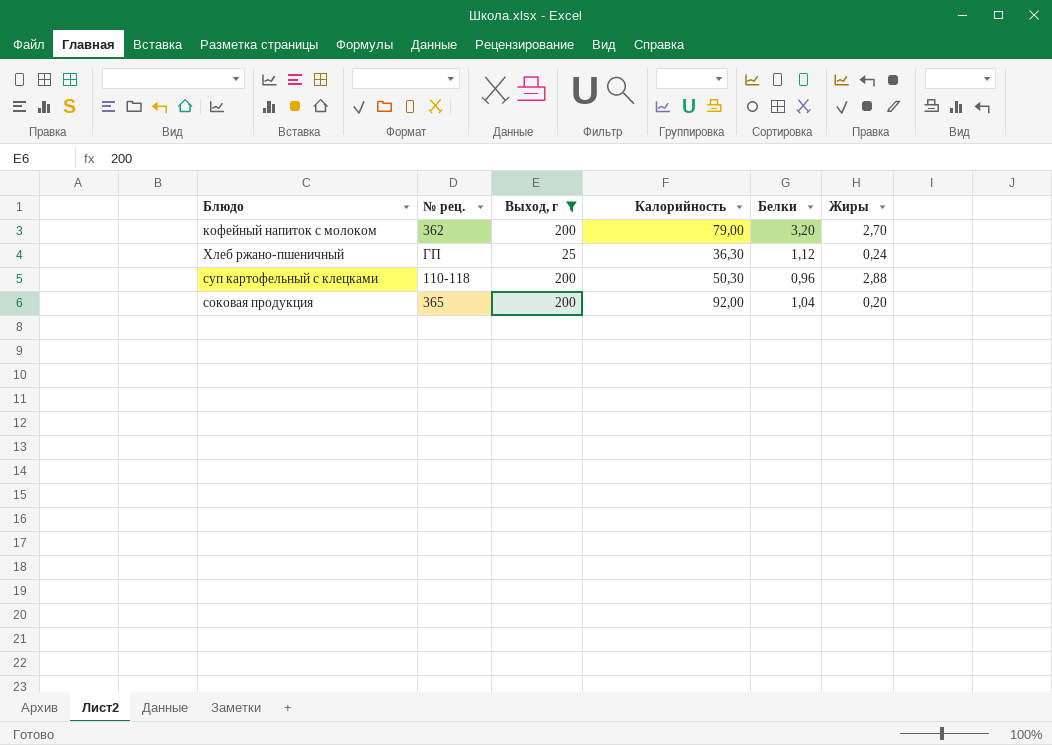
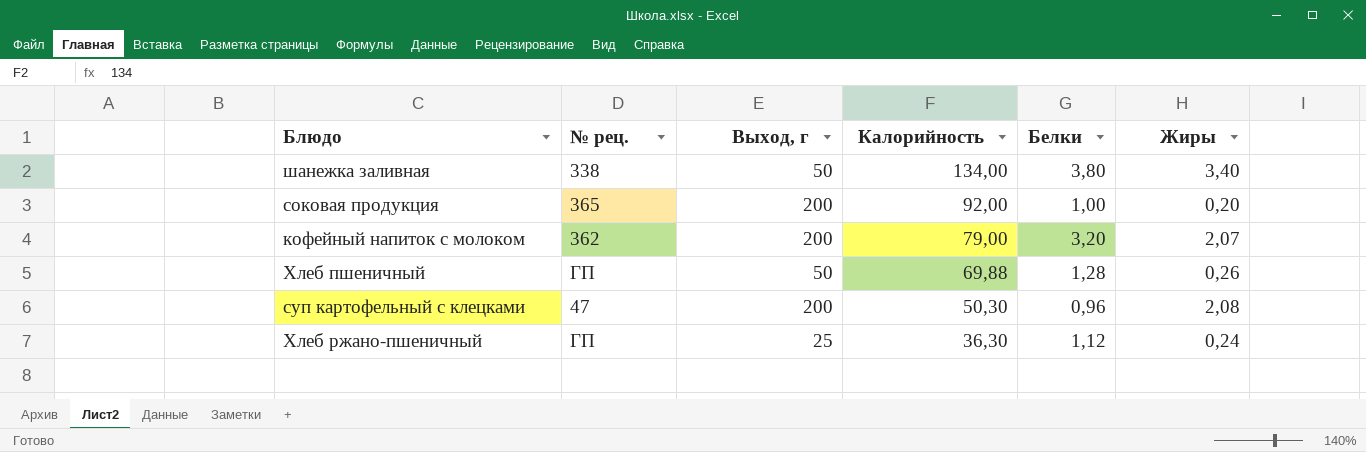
filter: Выход, г != 50 -> none
row order: none -> Калорийность descending
соковая продукция | Белки: 1,04 -> 1,00
кофейный напиток с молоком | Жиры: 2,70 -> 2,07
суп картофельный с клецками | № рец.: 110-118 -> 47
суп картофельный с клецками | Жиры: 2,88 -> 2,08

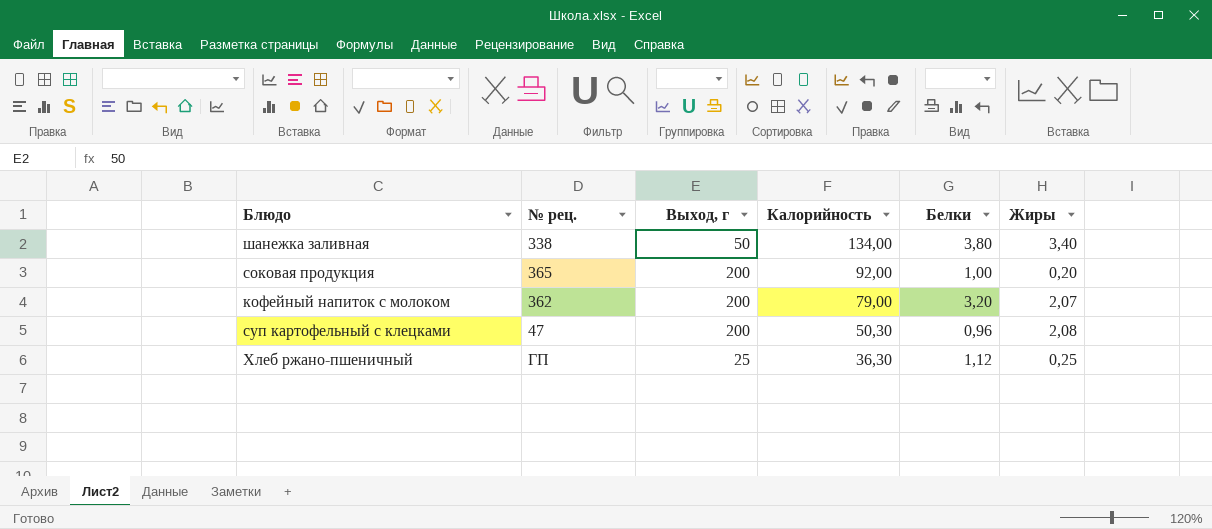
row Хлеб пшеничный: ГП | 50 | 69,88 | 1,28 | 0,26 -> none
Хлеб ржано-пшеничный | Жиры: 0,24 -> 0,25

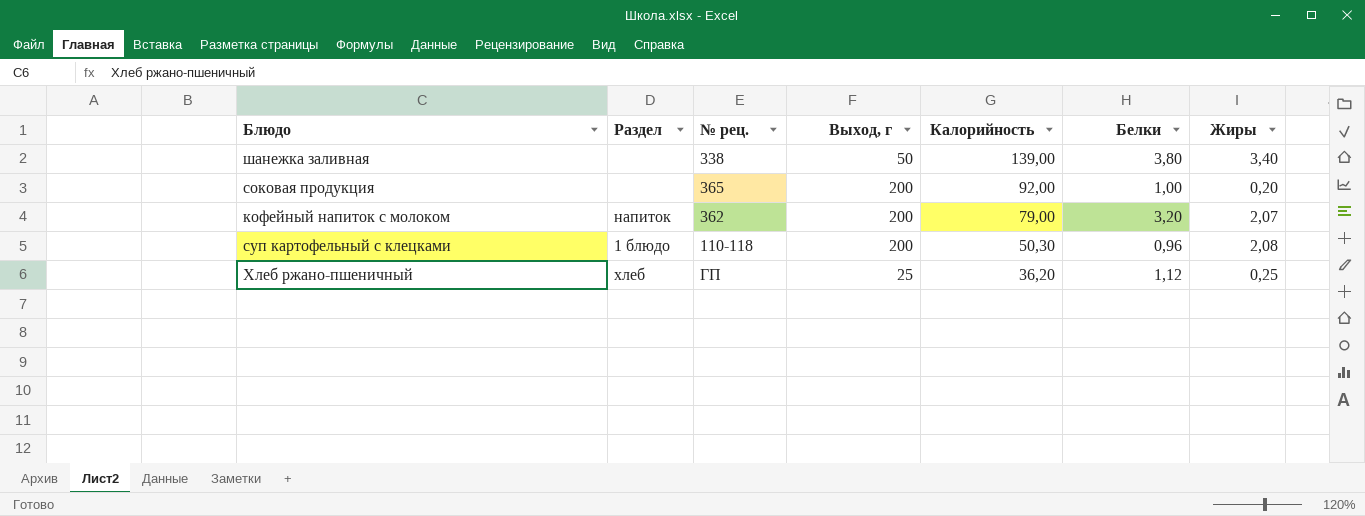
column Раздел | position: none -> 2
шанежка заливная | Калорийность: 134,00 -> 139,00
суп картофельный с клецками | № рец.: 47 -> 110-118
Хлеб ржано-пшеничный | Калорийность: 36,30 -> 36,20

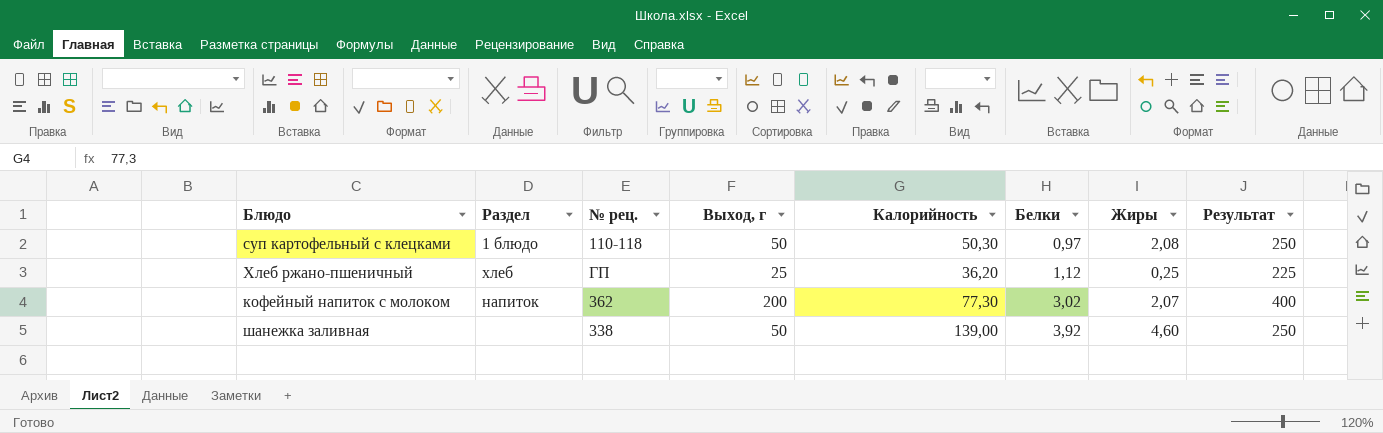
row order: Калорийность descending -> Белки ascending
column Результат | formula: none -> [Выход, г] + 200
row соковая продукция: none | 365 | 200 | 92,00 | 1,00 | 0,20 -> none
суп картофельный с клецками | Выход, г: 200 -> 50
суп картофельный с клецками | Белки: 0,96 -> 0,97
кофейный напиток с молоком | Калорийность: 79,00 -> 77,30
кофейный напиток с молоком | Белки: 3,20 -> 3,02
шанежка заливная | Белки: 3,80 -> 3,92
шанежка заливная | Жиры: 3,40 -> 4,60

